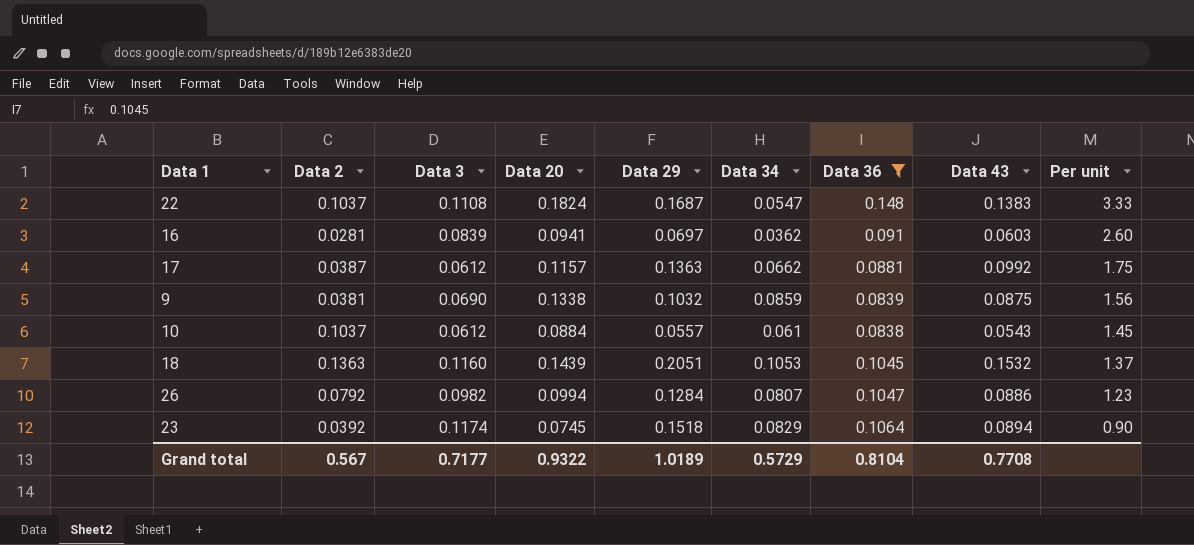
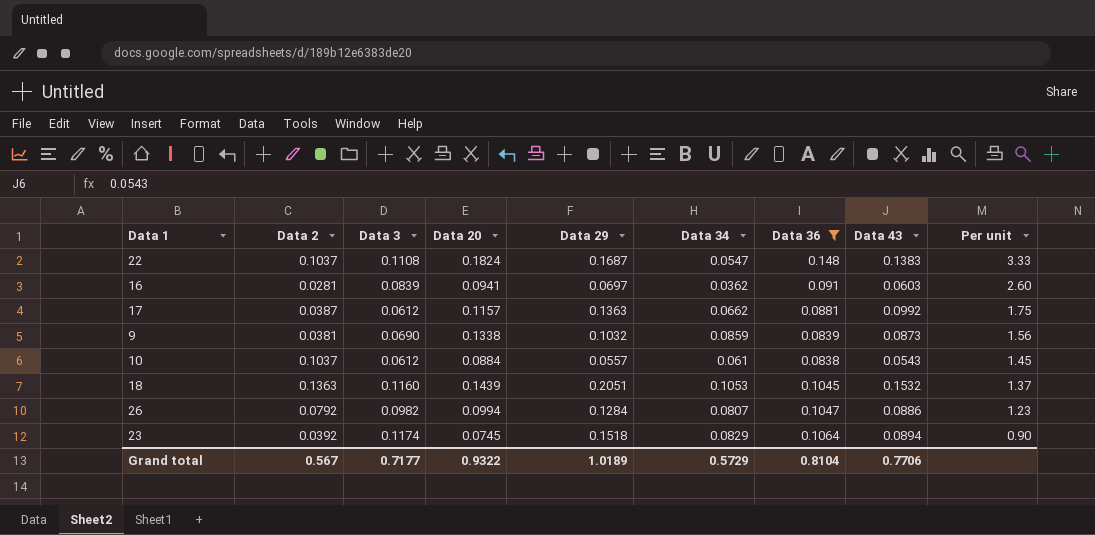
9 | Data 43: 0.0875 -> 0.0873
Grand total | Data 43: 0.7708 -> 0.7706

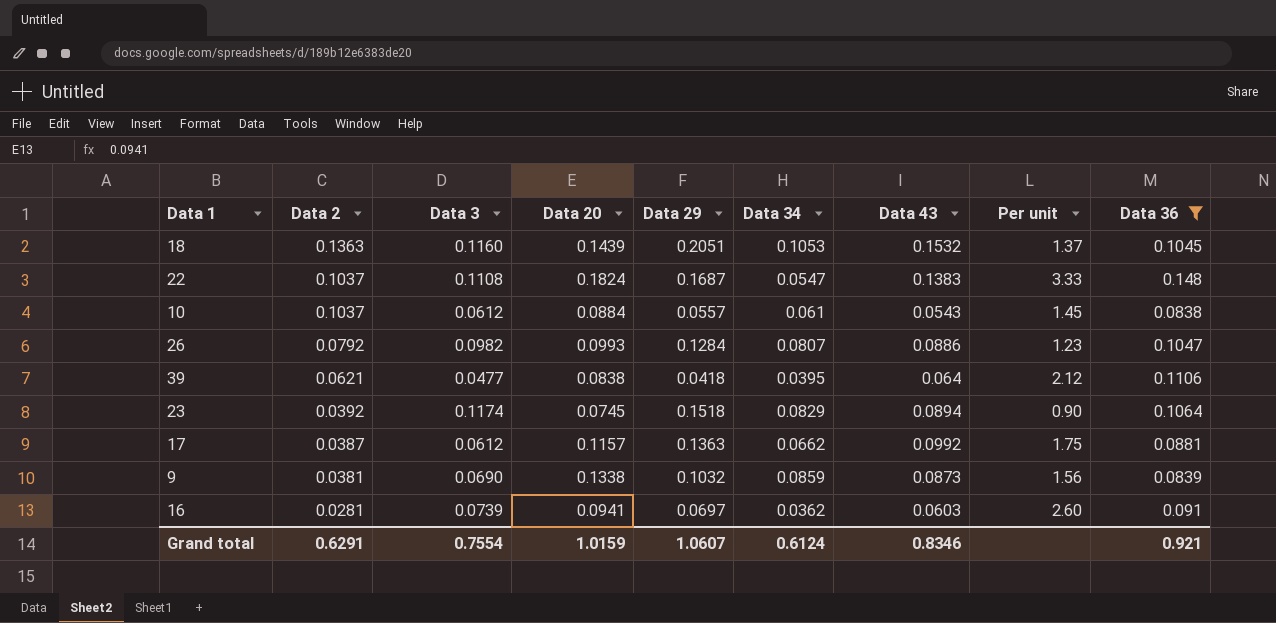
row order: Per unit descending -> Data 2 descending
column Data 36 | position: 7 -> 9
26 | Data 20: 0.0994 -> 0.0993
row 39: none -> 0.0621 | 0.0477 | 0.0838 | 0.0418 | 0.0395 | 0.064 | 2.12 | 0.1106
16 | Data 3: 0.0839 -> 0.0739
Grand total | Data 2: 0.567 -> 0.6291
Grand total | Data 3: 0.7177 -> 0.7554
Grand total | Data 20: 0.9322 -> 1.0159
Grand total | Data 29: 1.0189 -> 1.0607
Grand total | Data 34: 0.5729 -> 0.6124
Grand total | Data 43: 0.7706 -> 0.8346
Grand total | Data 36: 0.8104 -> 0.921

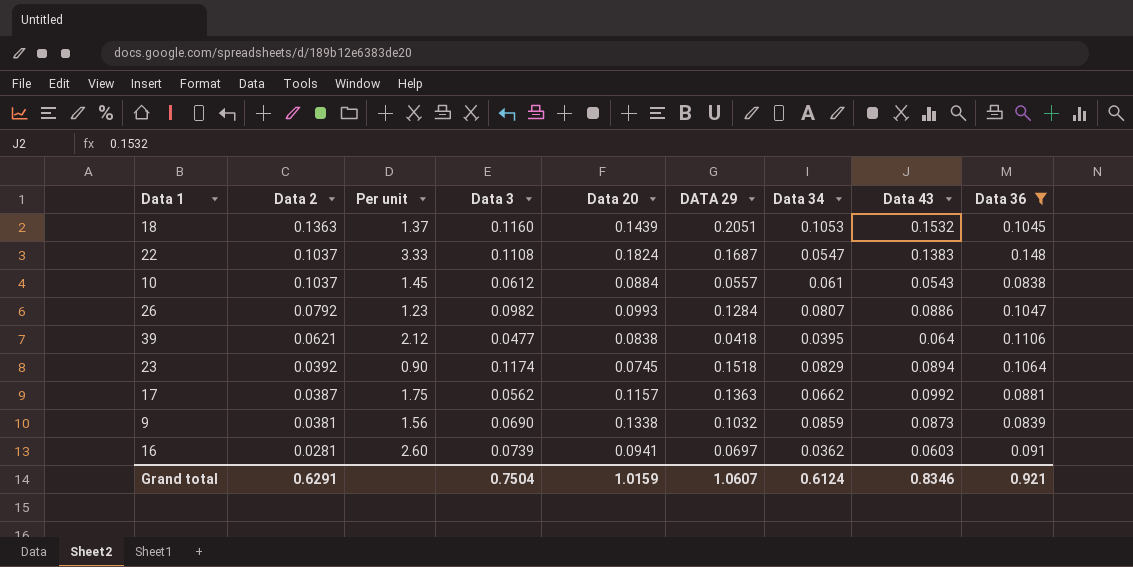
column Per unit | position: 8 -> 3
column name: Data 29 -> DATA 29
17 | Data 3: 0.0612 -> 0.0562
Grand total | Data 3: 0.7554 -> 0.7504

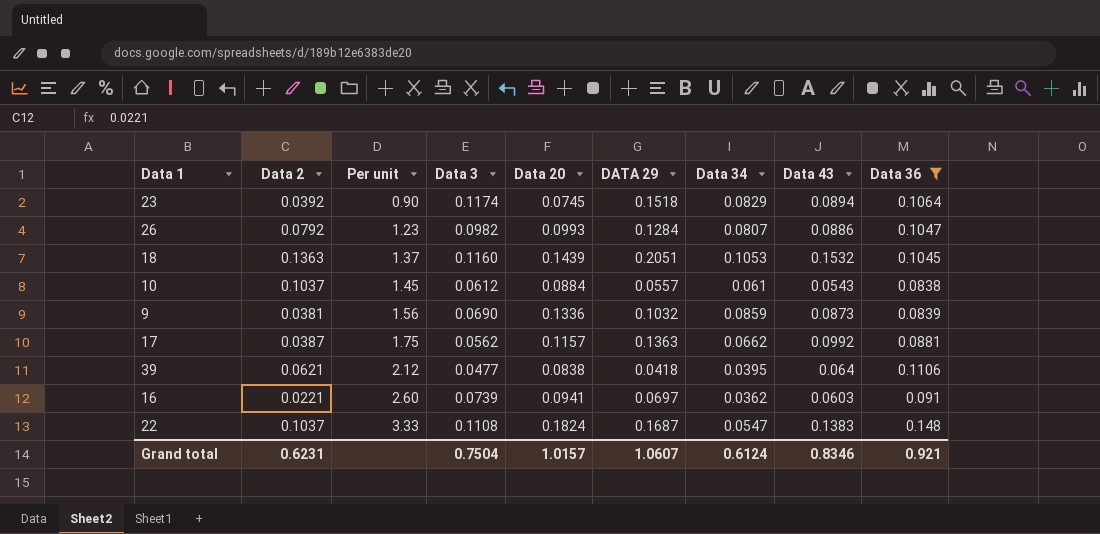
row order: Data 2 descending -> Per unit ascending
9 | Data 20: 0.1338 -> 0.1336
16 | Data 2: 0.0281 -> 0.0221
Grand total | Data 2: 0.6291 -> 0.6231
Grand total | Data 20: 1.0159 -> 1.0157

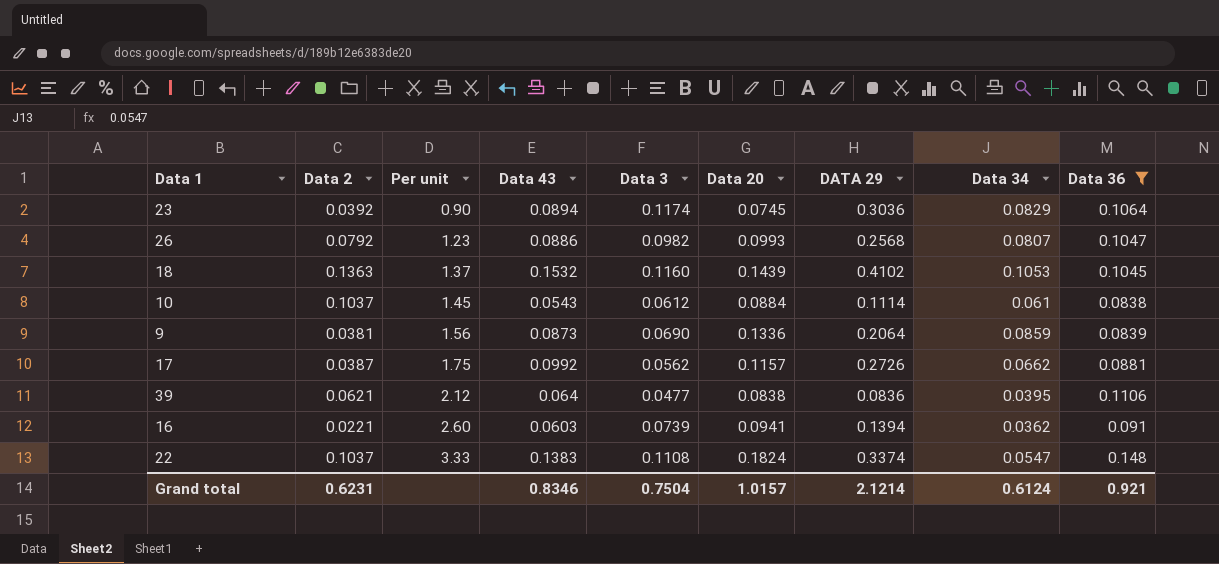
column Data 43 | position: 8 -> 4
23 | DATA 29: 0.1518 -> 0.3036
26 | DATA 29: 0.1284 -> 0.2568
18 | DATA 29: 0.2051 -> 0.4102
10 | DATA 29: 0.0557 -> 0.1114
9 | DATA 29: 0.1032 -> 0.2064
17 | DATA 29: 0.1363 -> 0.2726
39 | DATA 29: 0.0418 -> 0.0836
16 | DATA 29: 0.0697 -> 0.1394
22 | DATA 29: 0.1687 -> 0.3374
Grand total | DATA 29: 1.0607 -> 2.1214

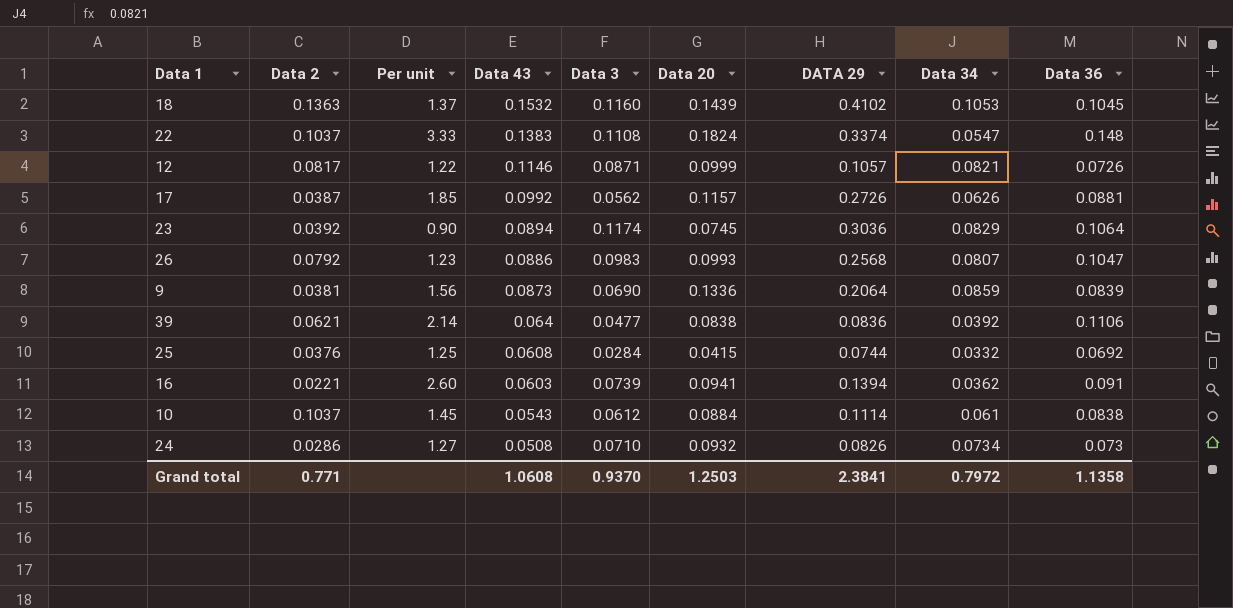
filter: Data 36 >= 0.0838 -> none
row order: Per unit ascending -> Data 43 descending
17 | Per unit: 1.75 -> 1.85
17 | Data 34: 0.0662 -> 0.0626
26 | Data 3: 0.0982 -> 0.0983
39 | Per unit: 2.12 -> 2.14
39 | Data 34: 0.0395 -> 0.0392
Grand total | Data 2: 0.6231 -> 0.771
Grand total | Data 43: 0.8346 -> 1.0608
Grand total | Data 3: 0.7504 -> 0.9370
Grand total | Data 20: 1.0157 -> 1.2503
Grand total | DATA 29: 2.1214 -> 2.3841
Grand total | Data 34: 0.6124 -> 0.7972
Grand total | Data 36: 0.921 -> 1.1358

